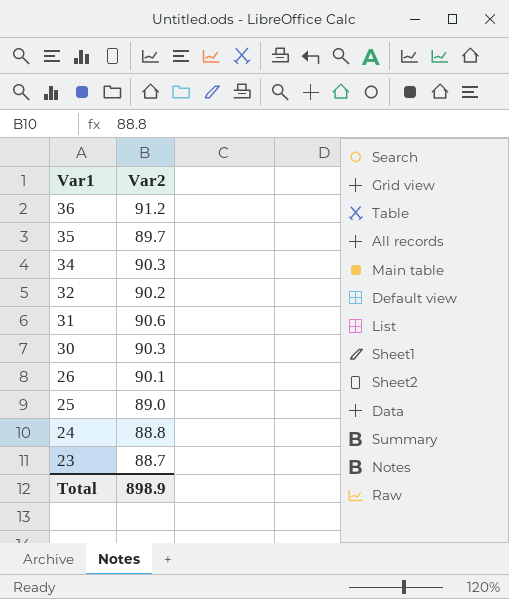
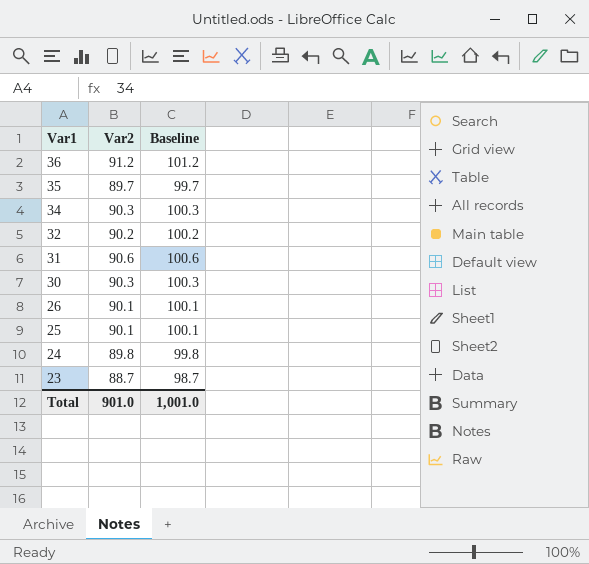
column Baseline | formula: none -> [Var2] + 10
25 | Var2: 89.0 -> 90.1
24 | Var2: 88.8 -> 89.8
Total | Var2: 898.9 -> 901.0

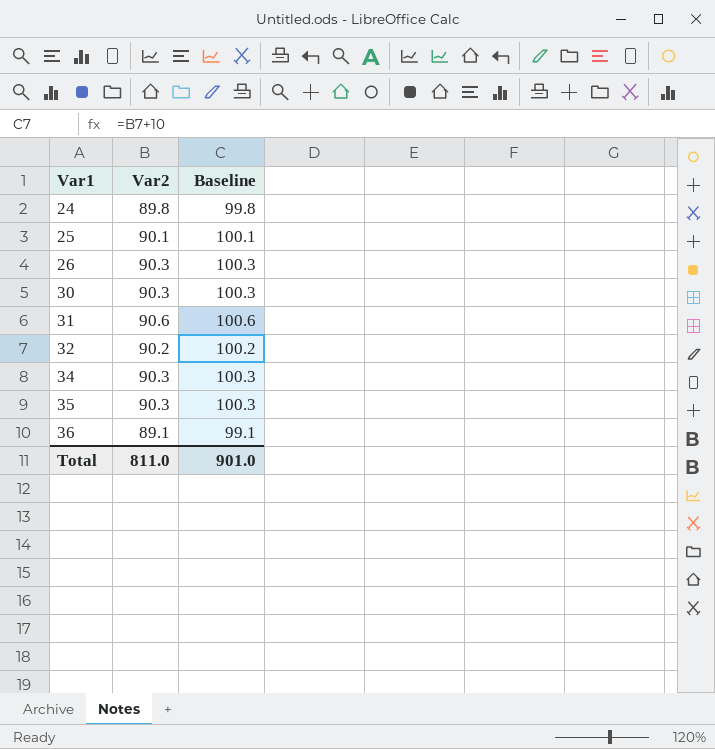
row order: Var1 descending -> Var1 ascending
row 23: 88.7 | 98.7 -> none
26 | Var2: 90.1 -> 90.3
26 | Baseline: 100.1 -> 100.3
35 | Var2: 89.7 -> 90.3
35 | Baseline: 99.7 -> 100.3
36 | Var2: 91.2 -> 89.1
36 | Baseline: 101.2 -> 99.1
Total | Var2: 901.0 -> 811.0
Total | Baseline: 1,001.0 -> 901.0

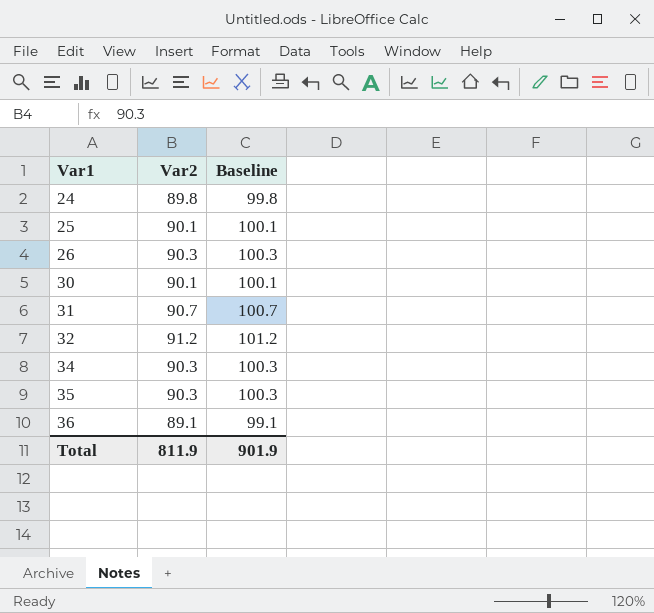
30 | Var2: 90.3 -> 90.1
30 | Baseline: 100.3 -> 100.1
31 | Var2: 90.6 -> 90.7
31 | Baseline: 100.6 -> 100.7
32 | Var2: 90.2 -> 91.2
32 | Baseline: 100.2 -> 101.2
Total | Var2: 811.0 -> 811.9
Total | Baseline: 901.0 -> 901.9

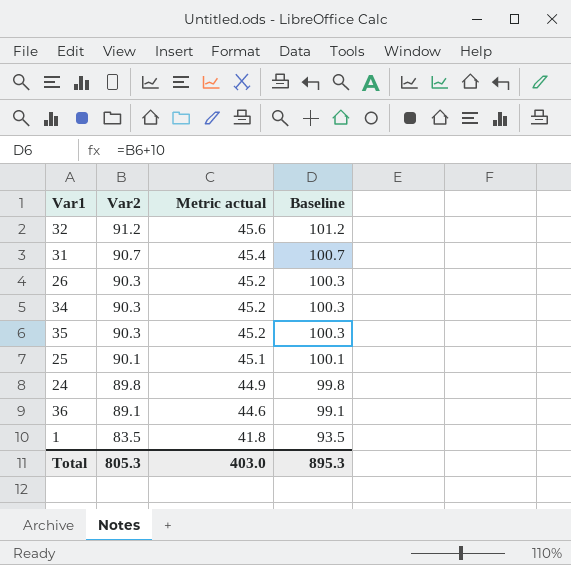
row order: Var1 ascending -> Var2 descending
column Metric actual | formula: none -> [Var2] * 0.5
row 30: 90.1 | 100.1 -> none
row 1: none -> 83.5 | 41.8 | 93.5
Total | Var2: 811.9 -> 805.3
Total | Baseline: 901.9 -> 895.3

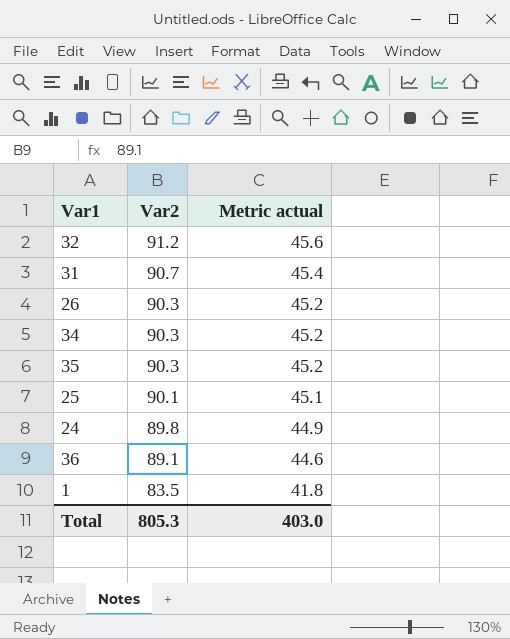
column Baseline | formula: [Var2] + 10 -> none

